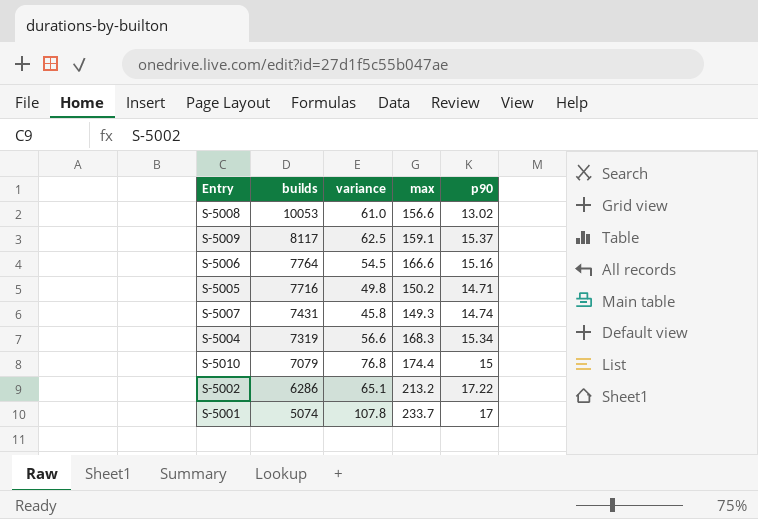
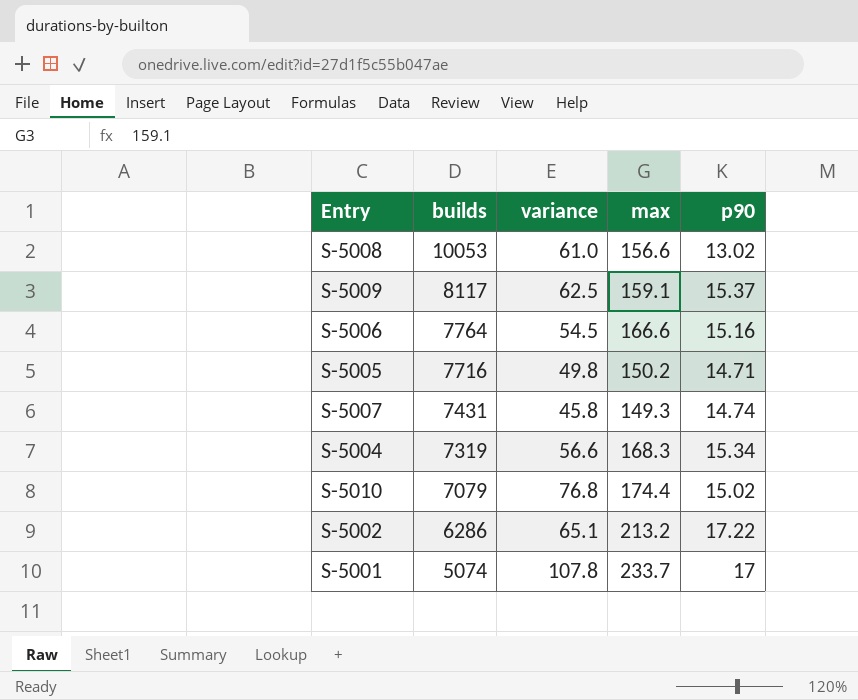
S-5010 | p90: 15 -> 15.02

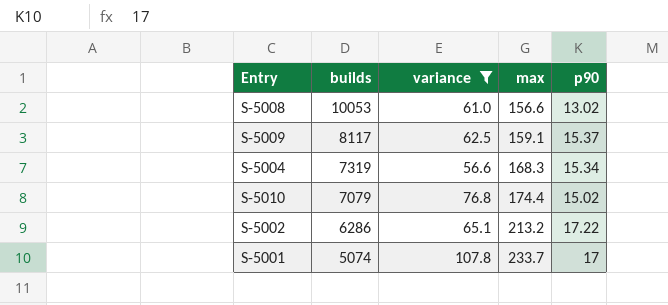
filter: none -> variance >= 56.6

